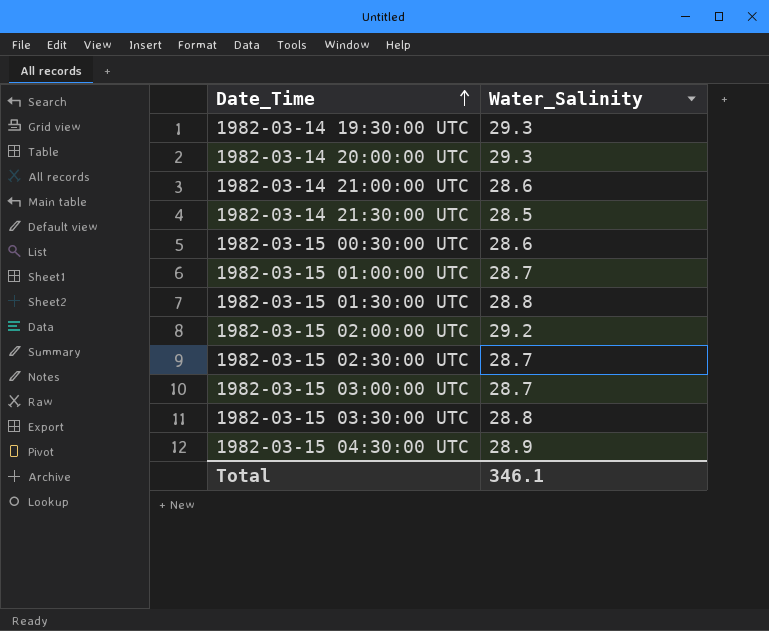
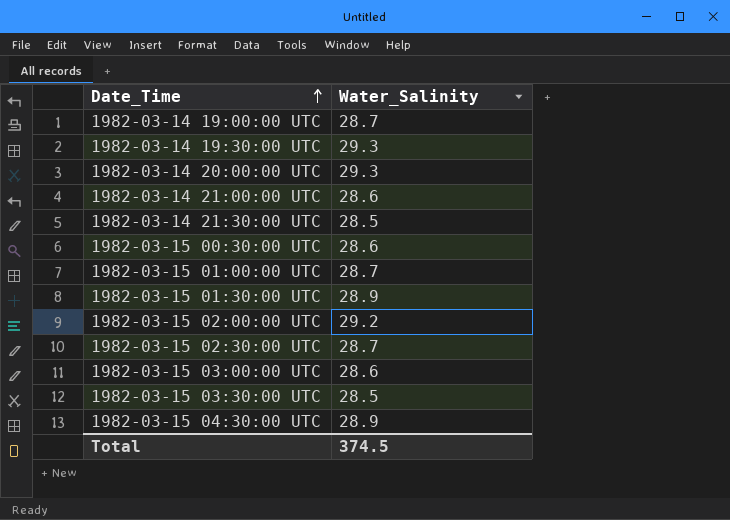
row 1982-03-14 19:00:00 UTC: none -> 28.7
1982-03-15 01:30:00 UTC | Water_Salinity: 28.8 -> 28.9
1982-03-15 03:00:00 UTC | Water_Salinity: 28.7 -> 28.6
1982-03-15 03:30:00 UTC | Water_Salinity: 28.8 -> 28.5
Total | Water_Salinity: 346.1 -> 374.5

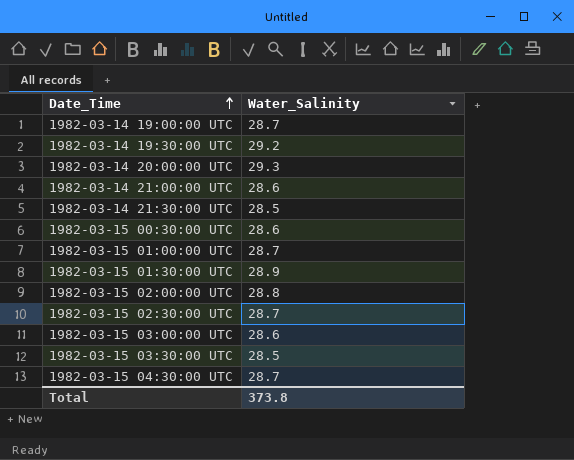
1982-03-14 19:30:00 UTC | Water_Salinity: 29.3 -> 29.2
1982-03-15 02:00:00 UTC | Water_Salinity: 29.2 -> 28.8
1982-03-15 04:30:00 UTC | Water_Salinity: 28.9 -> 28.7
Total | Water_Salinity: 374.5 -> 373.8

